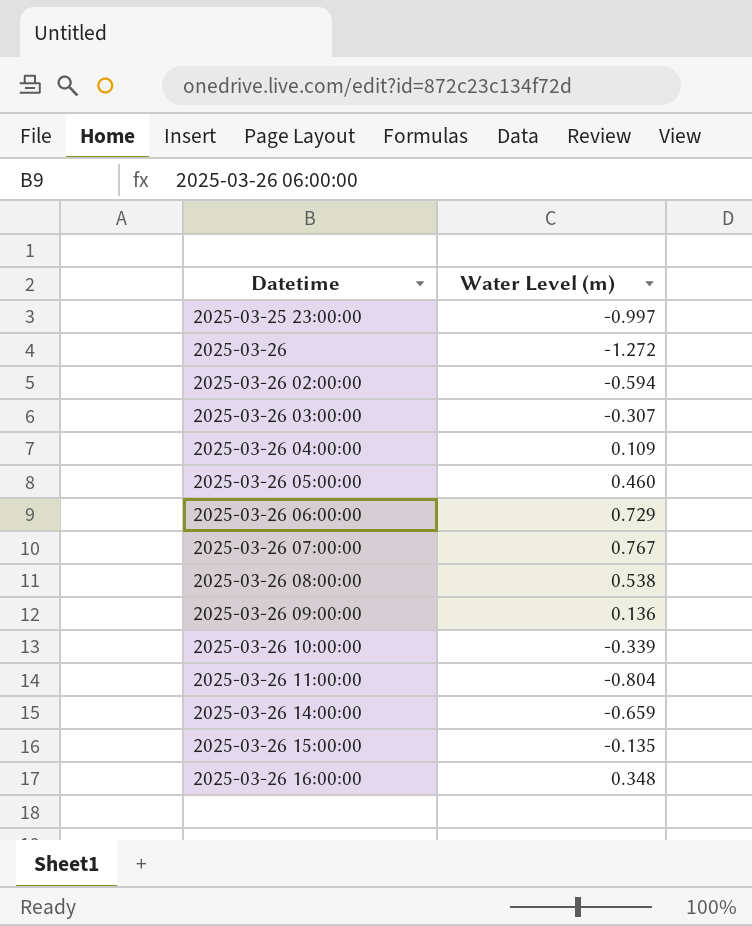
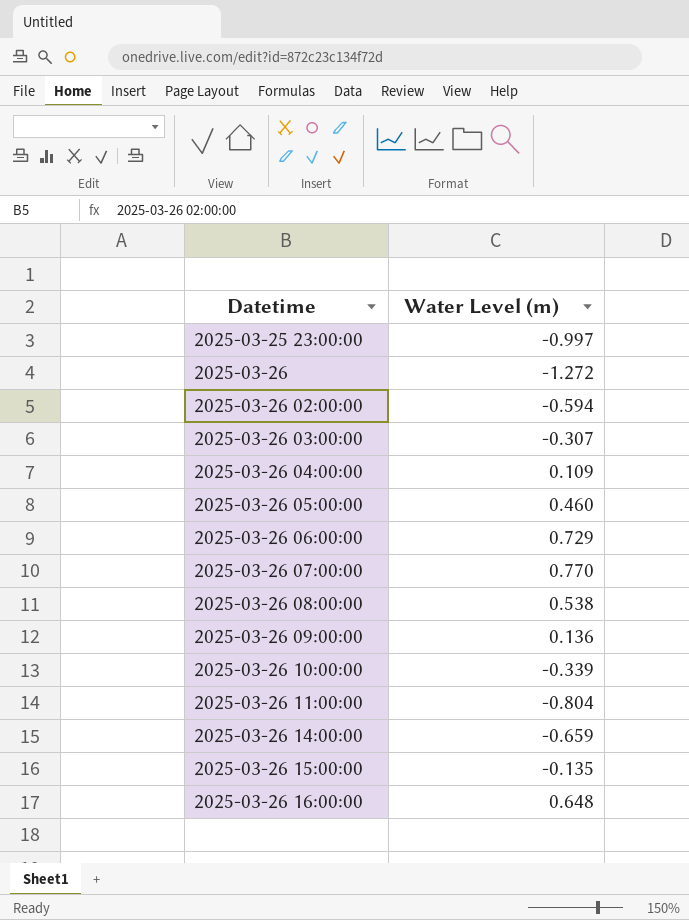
2025-03-26 07:00:00 | Water Level (m): 0.767 -> 0.770
2025-03-26 16:00:00 | Water Level (m): 0.348 -> 0.648

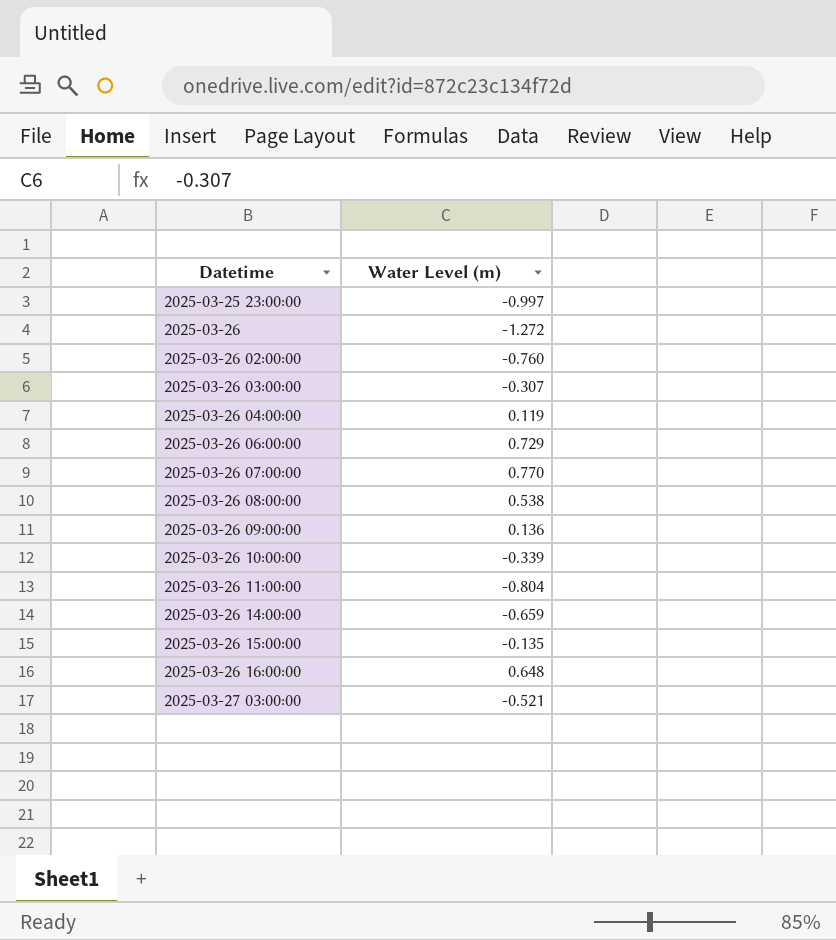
row 2025-03-26 05:00:00: 0.460 -> none
2025-03-26 02:00:00 | Water Level (m): -0.594 -> -0.760
2025-03-26 04:00:00 | Water Level (m): 0.109 -> 0.119
row 2025-03-27 03:00:00: none -> -0.521

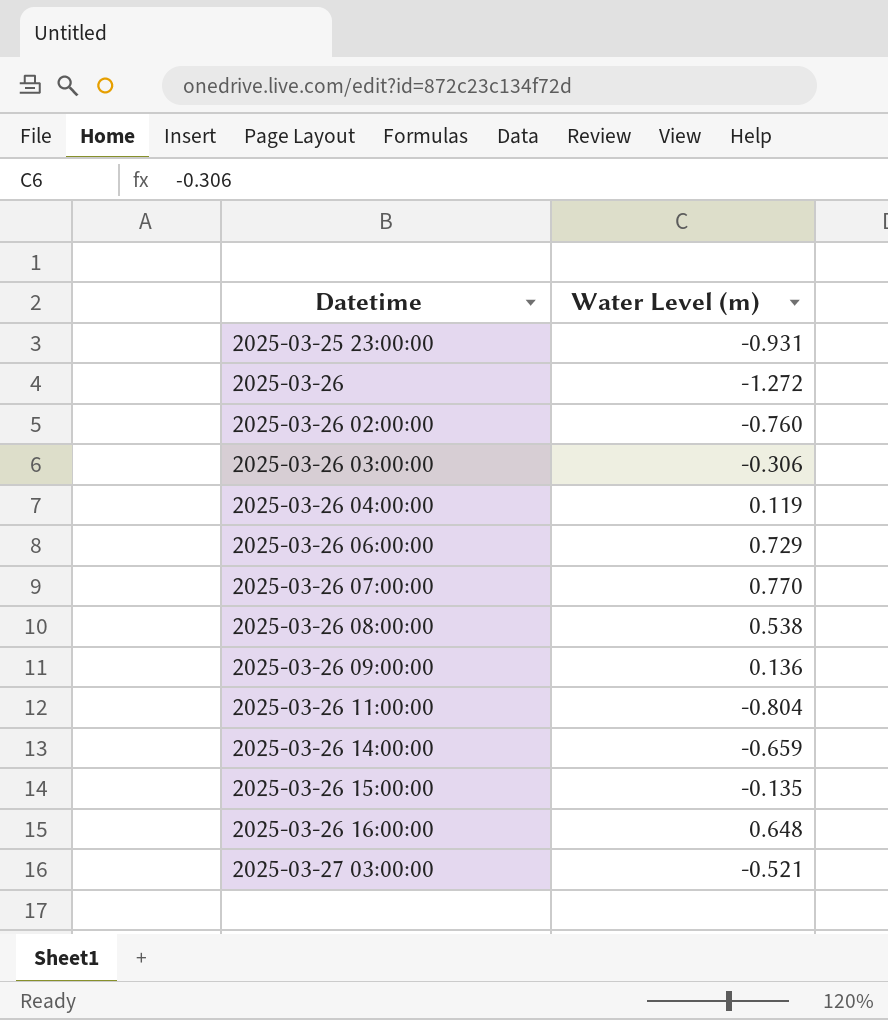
row 2025-03-26 10:00:00: -0.339 -> none
2025-03-25 23:00:00 | Water Level (m): -0.997 -> -0.931
2025-03-26 03:00:00 | Water Level (m): -0.307 -> -0.306

